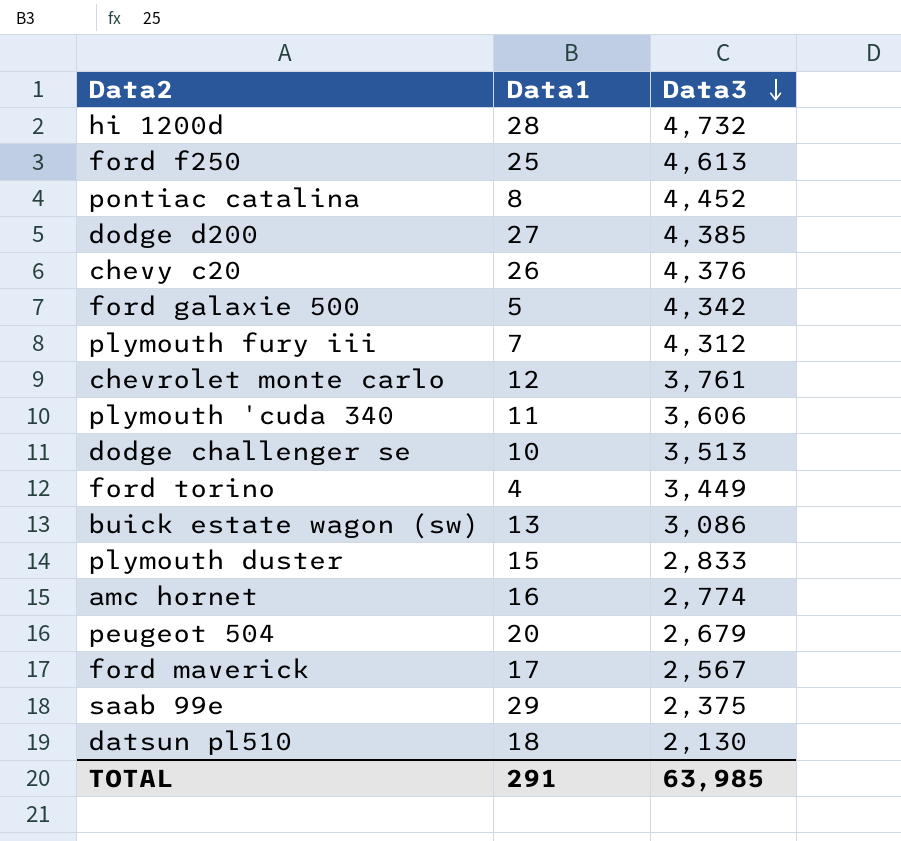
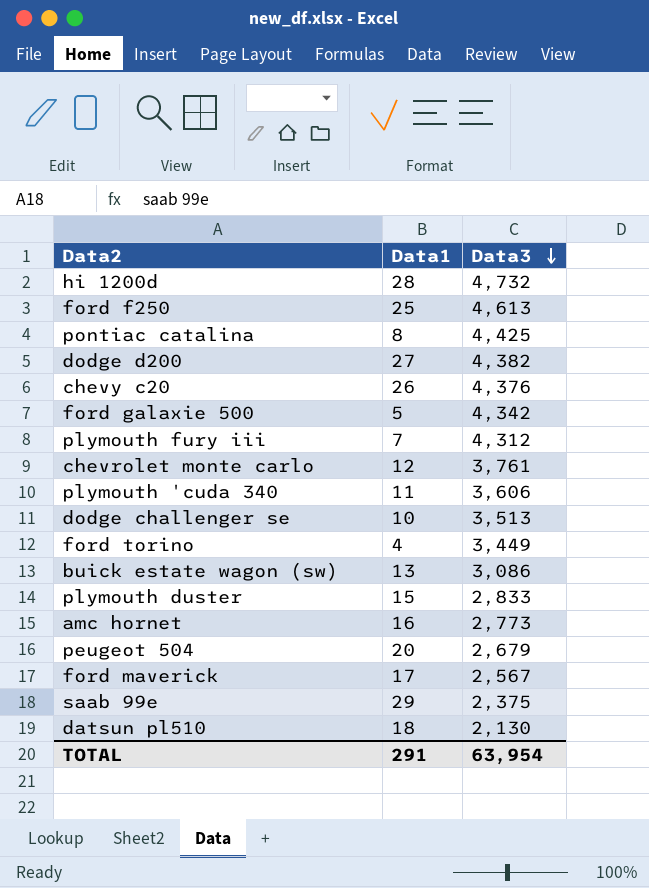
pontiac catalina | Data3: 4,452 -> 4,425
dodge d200 | Data3: 4,385 -> 4,382
amc hornet | Data3: 2,774 -> 2,773
TOTAL | Data3: 63,985 -> 63,954

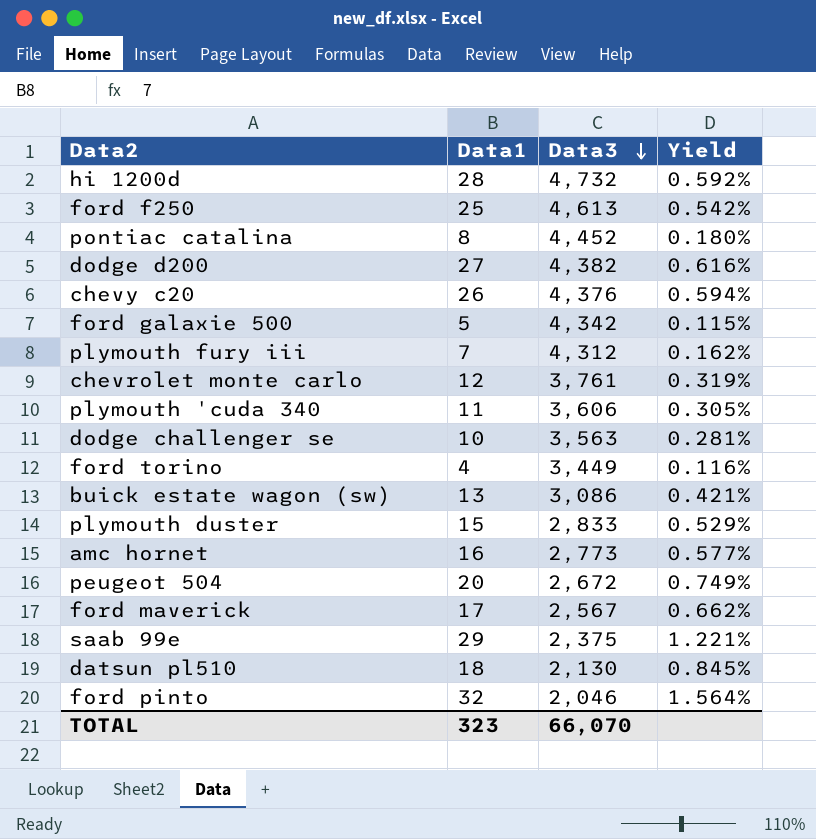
column Yield | formula: none -> [Data1] / [Data3]
pontiac catalina | Data3: 4,425 -> 4,452
dodge challenger se | Data3: 3,513 -> 3,563
peugeot 504 | Data3: 2,679 -> 2,672
row ford pinto: none -> 32 | 2,046 | 1.564%
TOTAL | Data1: 291 -> 323
TOTAL | Data3: 63,954 -> 66,070

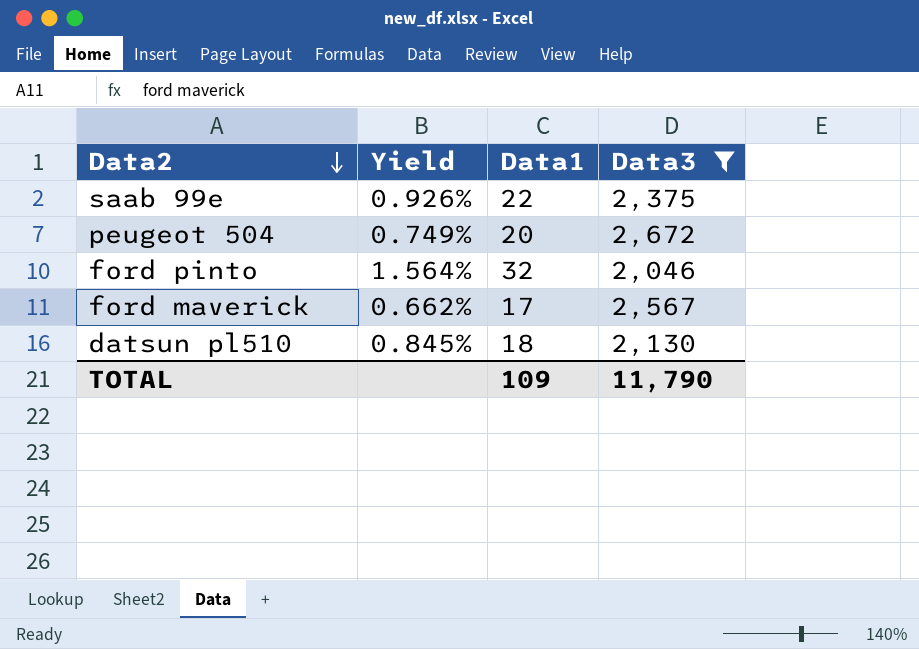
filter: none -> Data3 <= 2,672
row order: Data3 descending -> Data2 descending
column Yield | position: 4 -> 2
saab 99e | Yield: 1.221% -> 0.926%
saab 99e | Data1: 29 -> 22
TOTAL | Data1: 323 -> 109
TOTAL | Data3: 66,070 -> 11,790

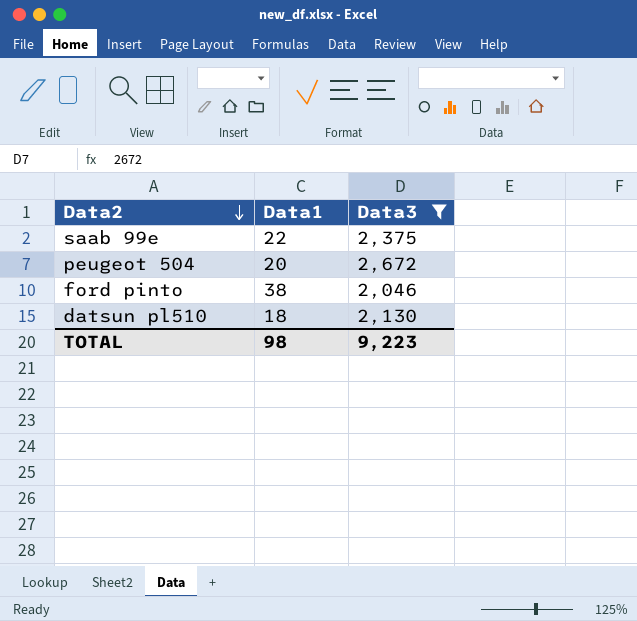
column Yield | formula: [Data1] / [Data3] -> none
row ford maverick: 0.662% | 17 | 2,567 -> none
ford pinto | Data1: 32 -> 38
TOTAL | Data1: 109 -> 98
TOTAL | Data3: 11,790 -> 9,223

